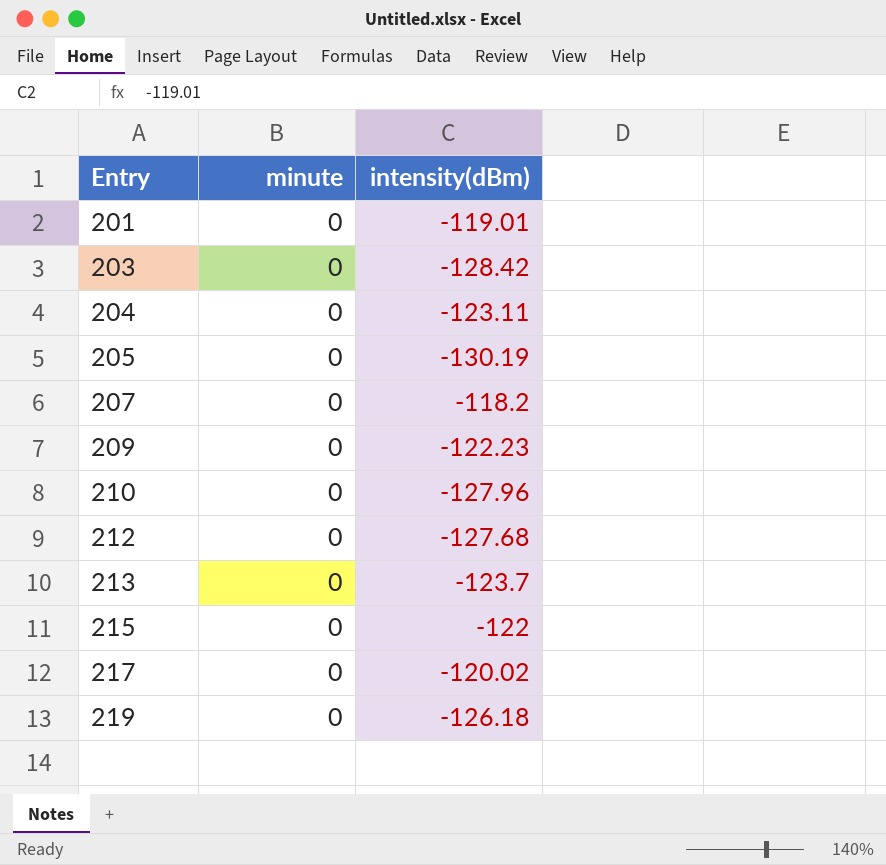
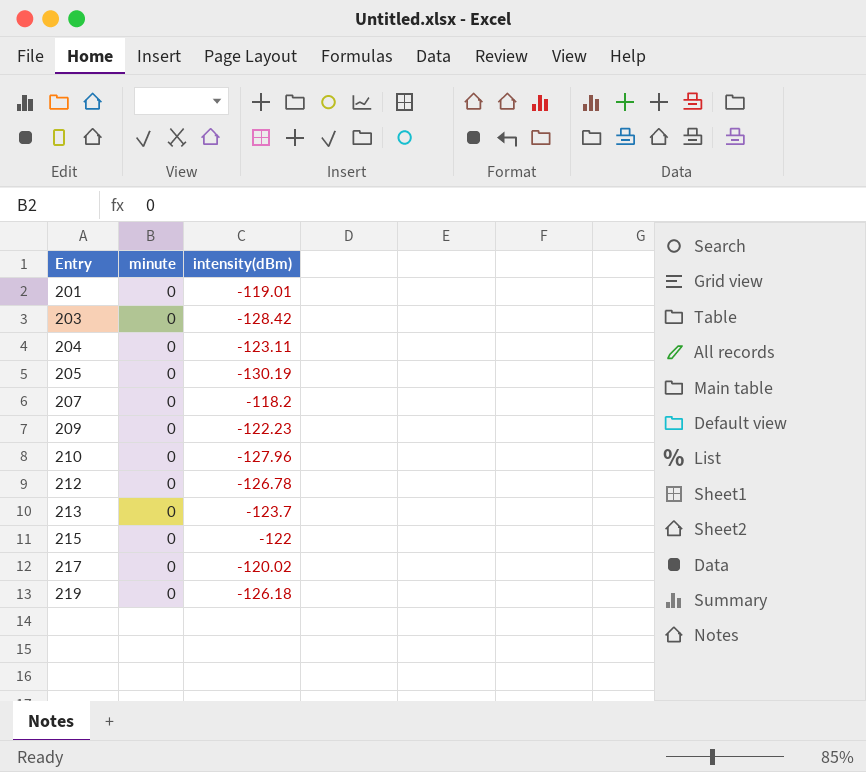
212 | intensity(dBm): -127.68 -> -126.78

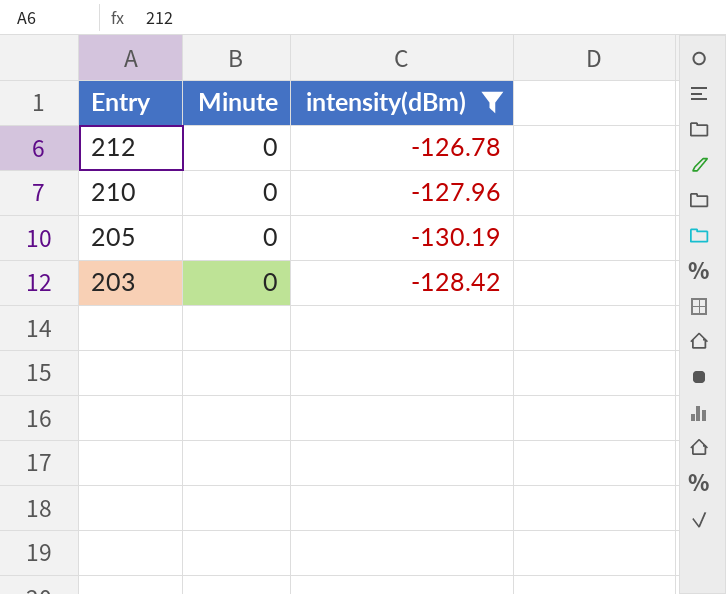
filter: none -> intensity(dBm) <= -126.78
row order: Entry ascending -> Entry descending
column name: minute -> Minute

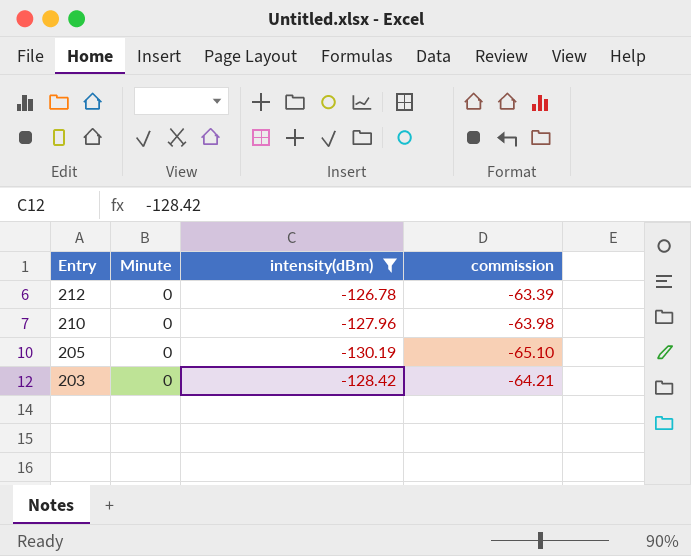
column commission | formula: none -> [intensity(dBm)] * 0.5

